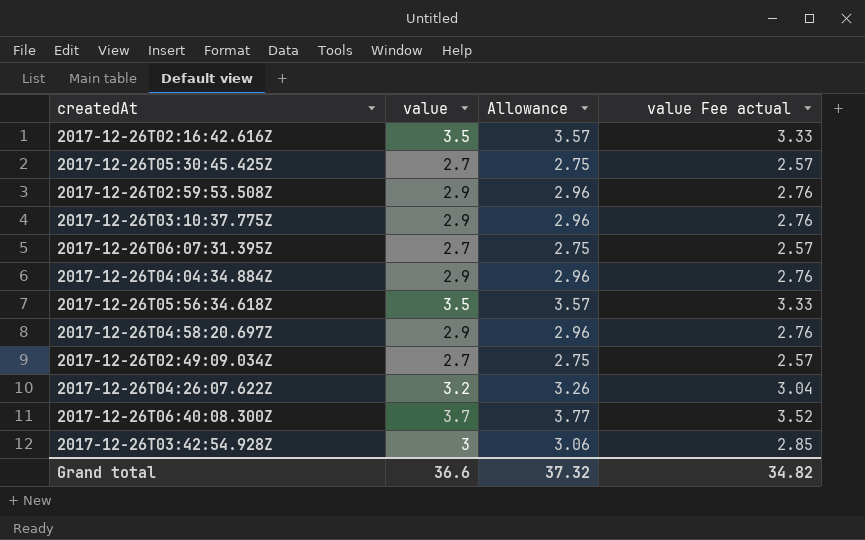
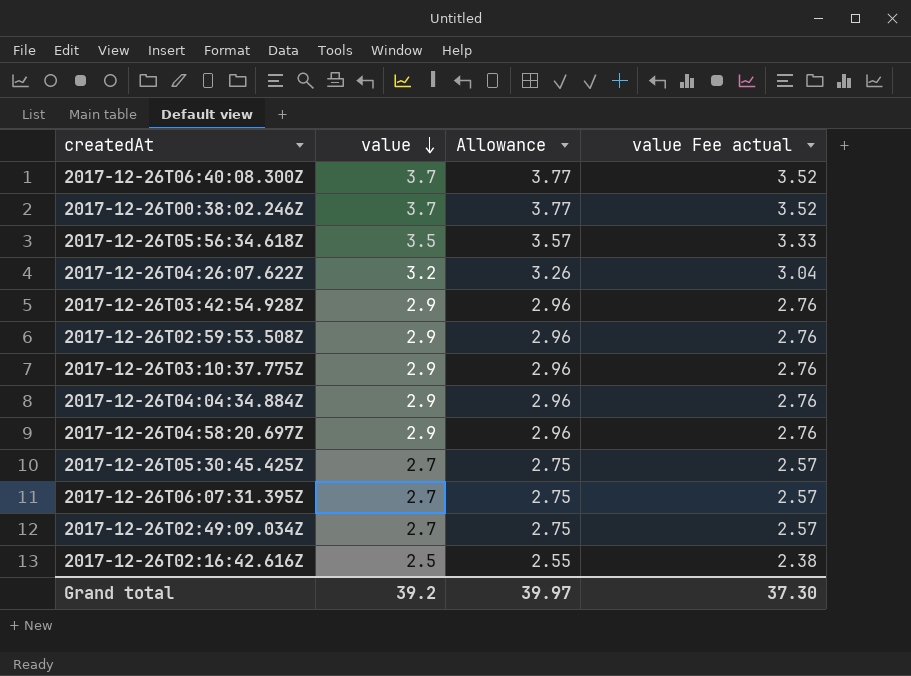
row order: none -> value descending
row 2017-12-26T00:38:02.246Z: none -> 3.7 | 3.77 | 3.52
2017-12-26T03:42:54.928Z | value: 3 -> 2.9
2017-12-26T03:42:54.928Z | Allowance: 3.06 -> 2.96
2017-12-26T03:42:54.928Z | value Fee actual: 2.85 -> 2.76
2017-12-26T02:16:42.616Z | value: 3.5 -> 2.5
2017-12-26T02:16:42.616Z | Allowance: 3.57 -> 2.55
2017-12-26T02:16:42.616Z | value Fee actual: 3.33 -> 2.38
Grand total | value: 36.6 -> 39.2
Grand total | Allowance: 37.32 -> 39.97
Grand total | value Fee actual: 34.82 -> 37.30

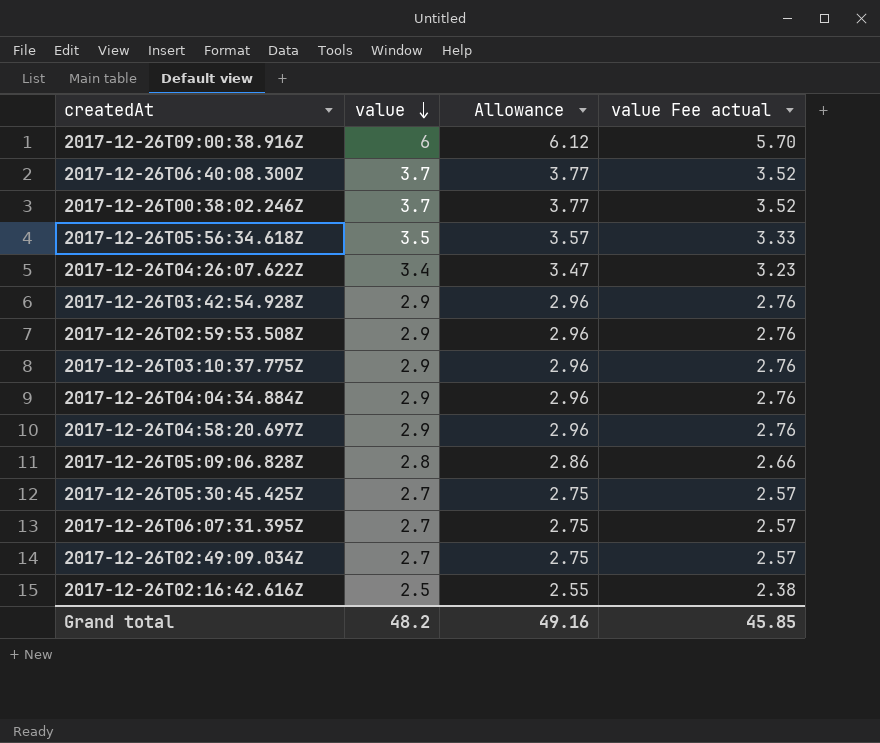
row 2017-12-26T09:00:38.916Z: none -> 6 | 6.12 | 5.70
2017-12-26T04:26:07.622Z | value: 3.2 -> 3.4
2017-12-26T04:26:07.622Z | Allowance: 3.26 -> 3.47
2017-12-26T04:26:07.622Z | value Fee actual: 3.04 -> 3.23
row 2017-12-26T05:09:06.828Z: none -> 2.8 | 2.86 | 2.66
Grand total | value: 39.2 -> 48.2
Grand total | Allowance: 39.97 -> 49.16
Grand total | value Fee actual: 37.30 -> 45.85

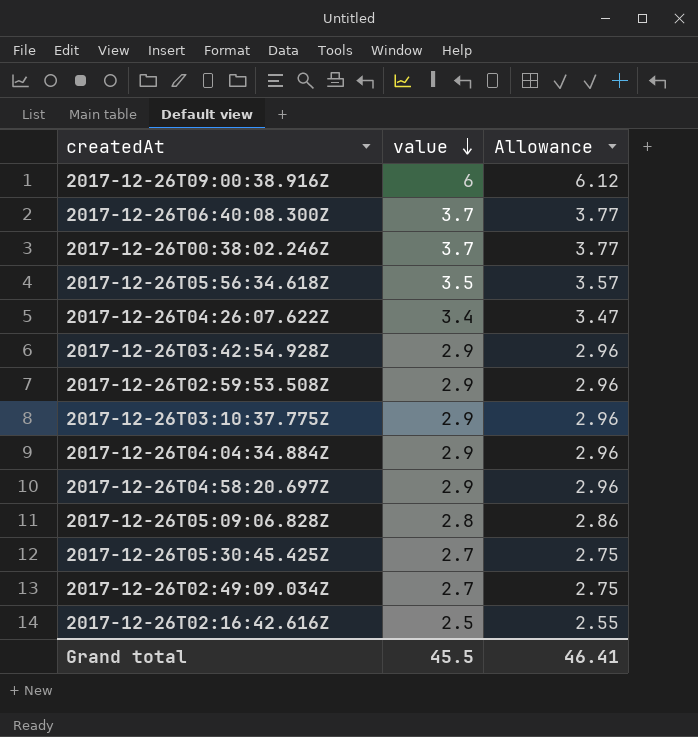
column value Fee actual | formula: [value] * 0.95 -> none
row 2017-12-26T06:07:31.395Z: 2.7 | 2.75 | 2.57 -> none
Grand total | value: 48.2 -> 45.5
Grand total | Allowance: 49.16 -> 46.41

